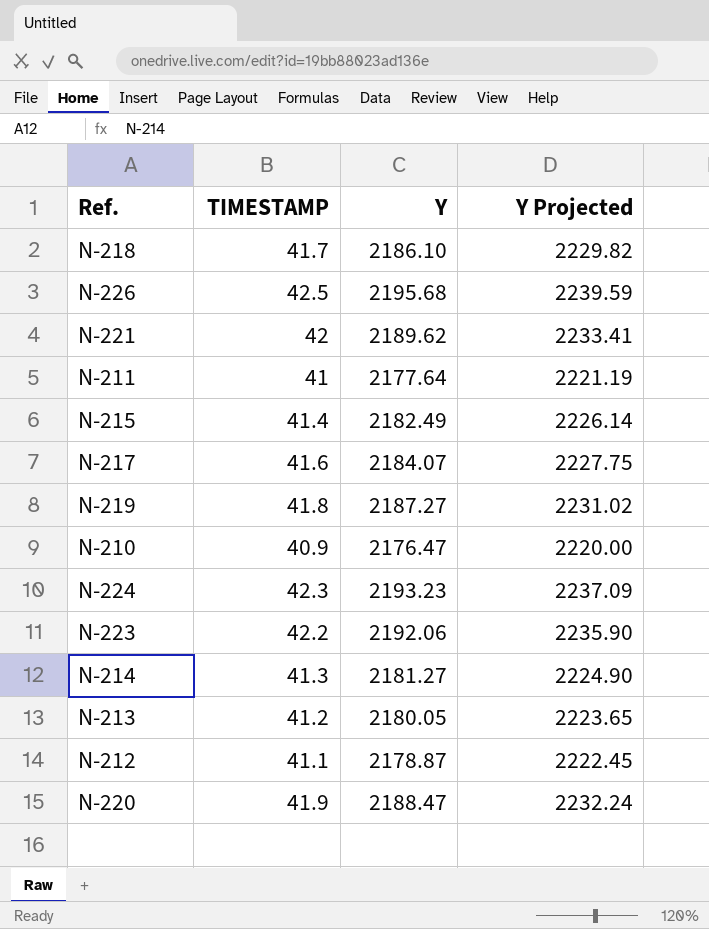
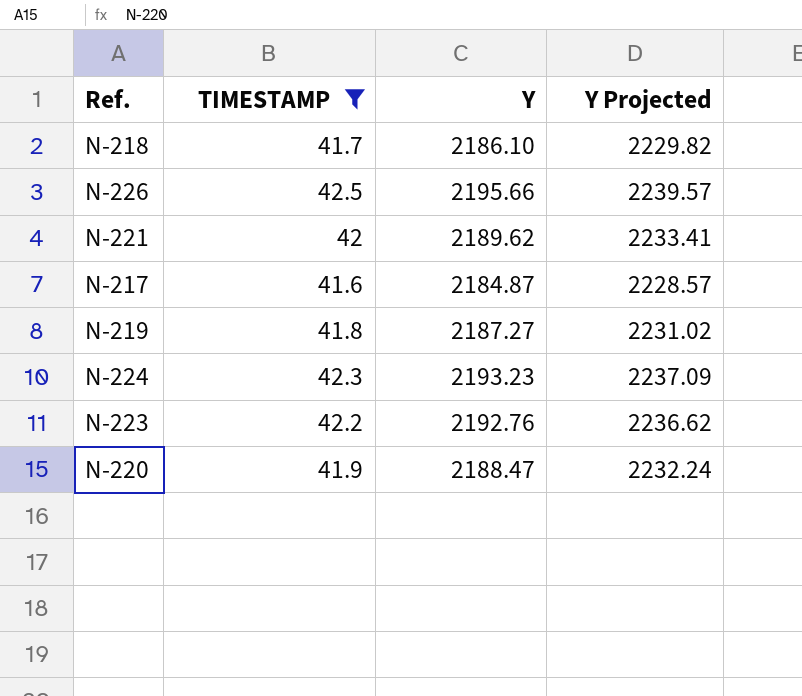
filter: none -> TIMESTAMP >= 41.6
N-226 | Y: 2195.68 -> 2195.66
N-226 | Y Projected: 2239.59 -> 2239.57
N-217 | Y: 2184.07 -> 2184.87
N-217 | Y Projected: 2227.75 -> 2228.57
N-223 | Y: 2192.06 -> 2192.76
N-223 | Y Projected: 2235.90 -> 2236.62

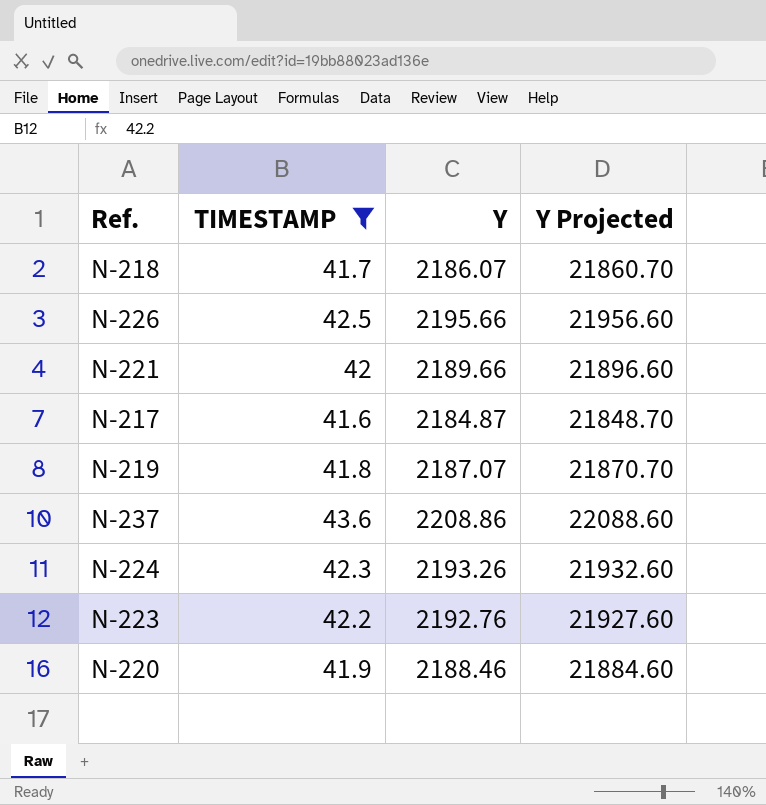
column Y Projected | formula: [Y] * 1.02 -> [Y] * 10
N-218 | Y: 2186.10 -> 2186.07
N-221 | Y: 2189.62 -> 2189.66
N-219 | Y: 2187.27 -> 2187.07
row N-237: none -> 43.6 | 2208.86 | 22088.60
N-224 | Y: 2193.23 -> 2193.26
N-220 | Y: 2188.47 -> 2188.46

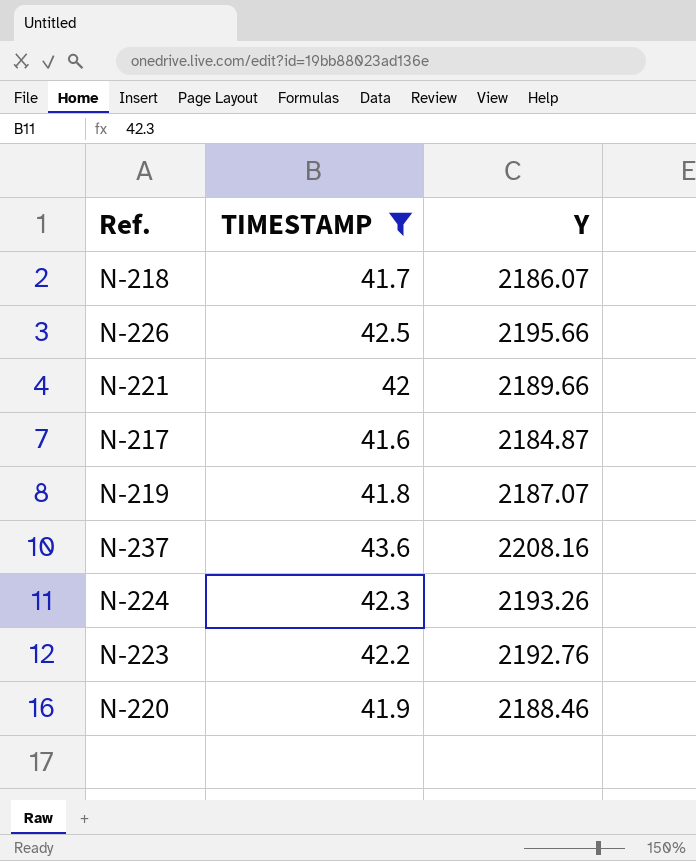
column Y Projected | formula: [Y] * 10 -> none
N-237 | Y: 2208.86 -> 2208.16

